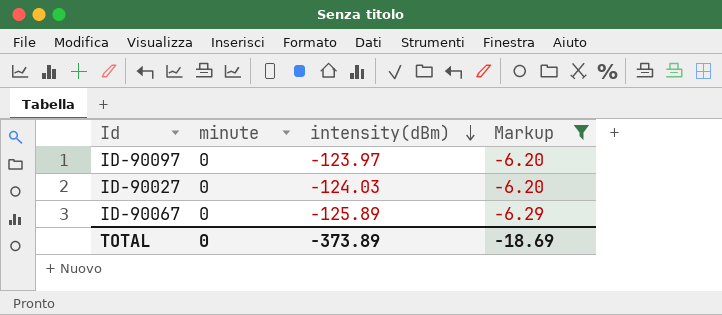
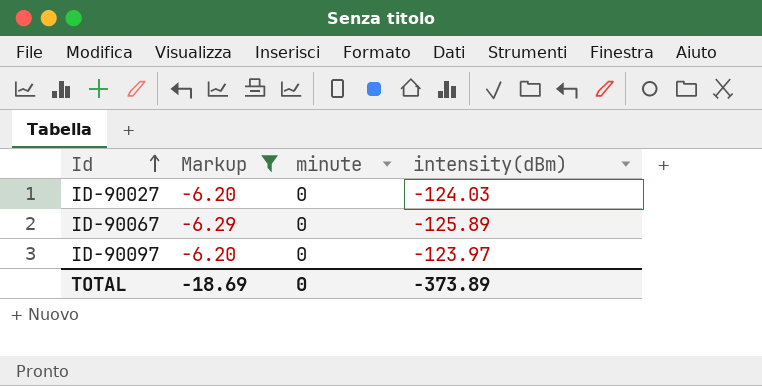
row order: intensity(dBm) descending -> Id ascending
column Markup | position: 4 -> 2

